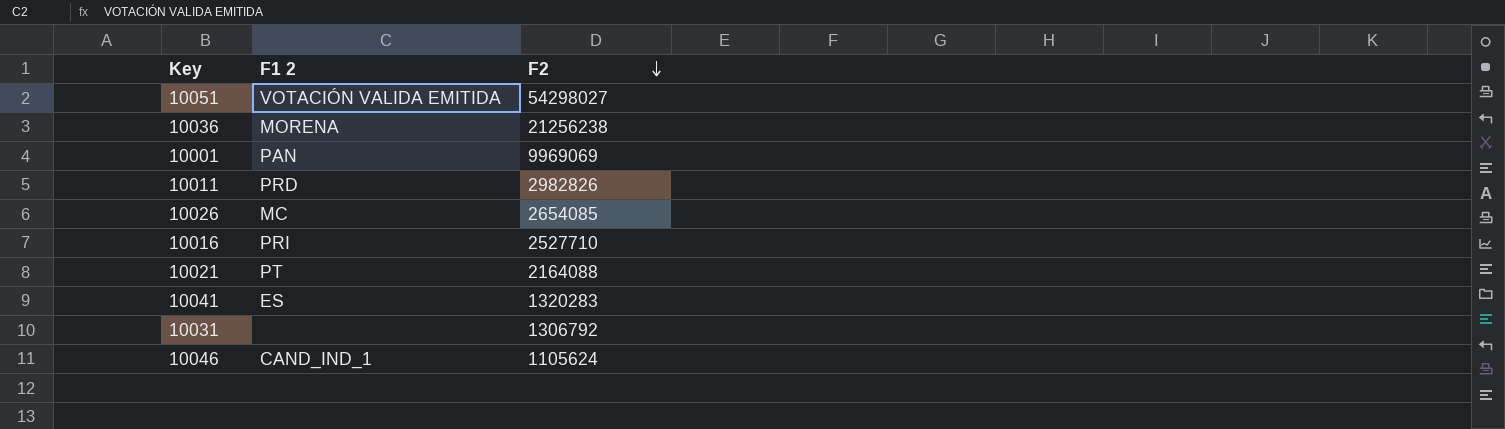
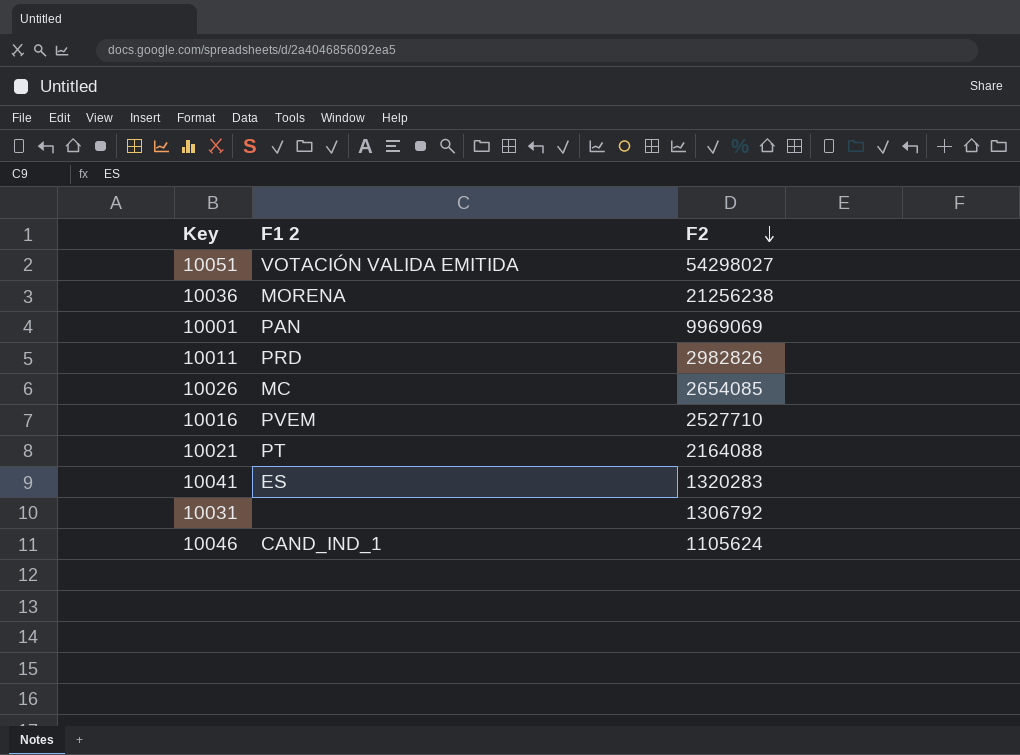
10016 | F1 2: PRI -> PVEM

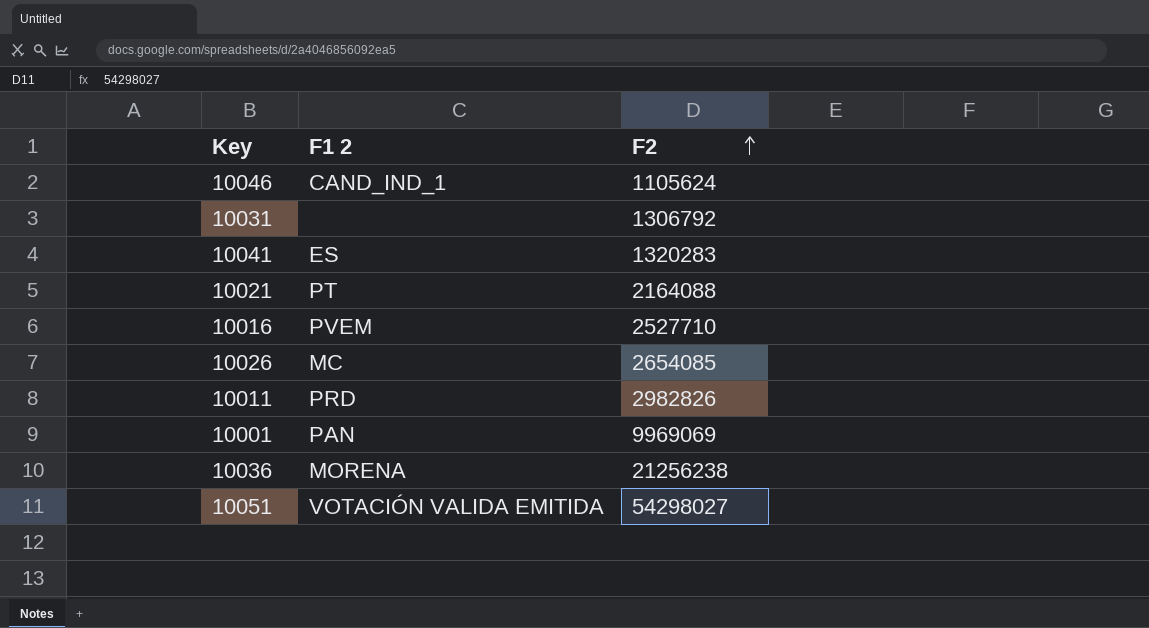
row order: F2 descending -> F2 ascending

